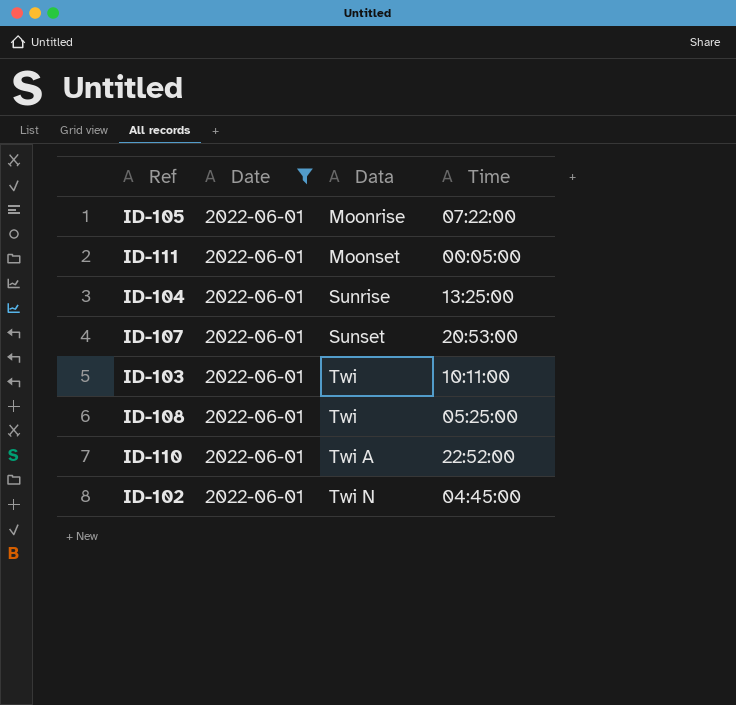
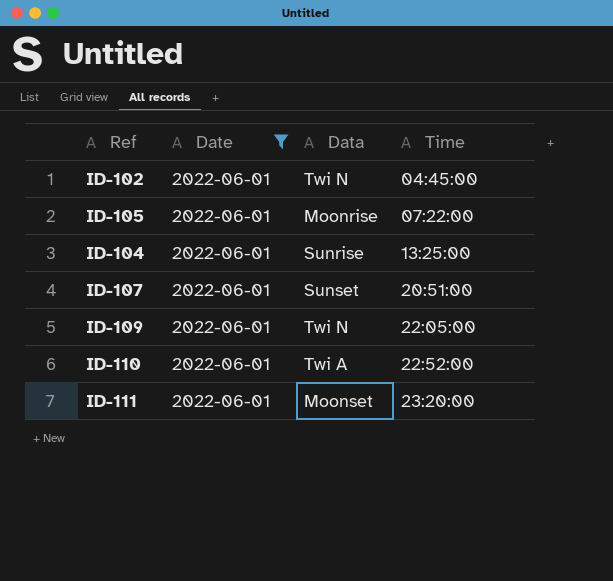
row order: Data ascending -> Time ascending
row ID-103: 2022-06-01 | Twi | 10:11:00 -> none
row ID-108: 2022-06-01 | Twi | 05:25:00 -> none
ID-107 | Time: 20:53:00 -> 20:51:00
row ID-109: none -> 2022-06-01 | Twi N | 22:05:00
ID-111 | Time: 00:05:00 -> 23:20:00

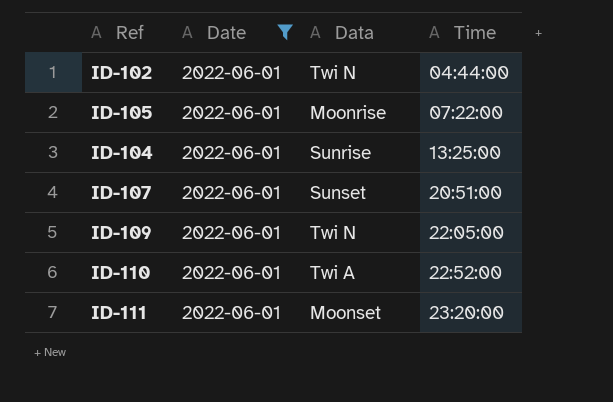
ID-102 | Time: 04:45:00 -> 04:44:00

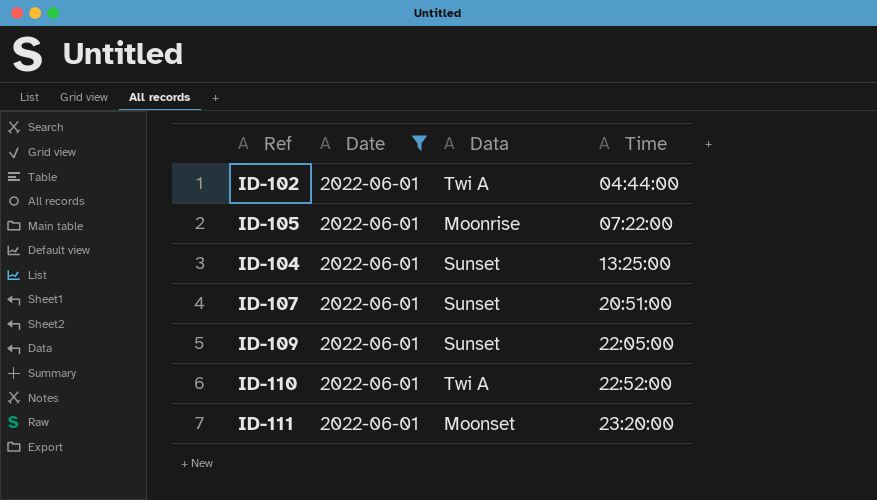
ID-102 | Data: Twi N -> Twi A
ID-104 | Data: Sunrise -> Sunset
ID-109 | Data: Twi N -> Sunset

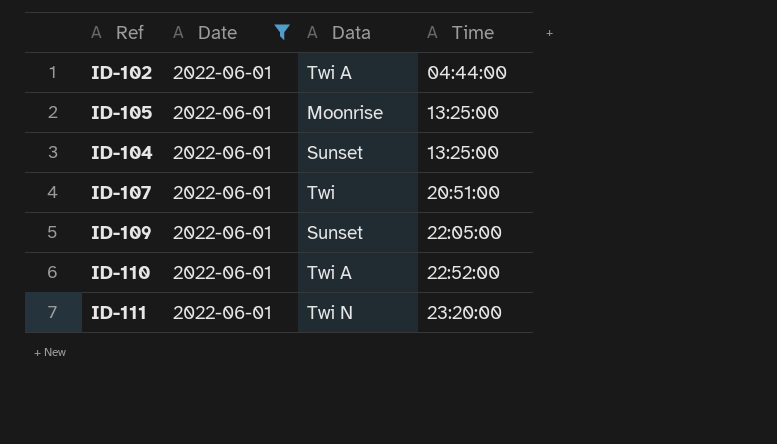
ID-105 | Time: 07:22:00 -> 13:25:00
ID-107 | Data: Sunset -> Twi
ID-111 | Data: Moonset -> Twi N

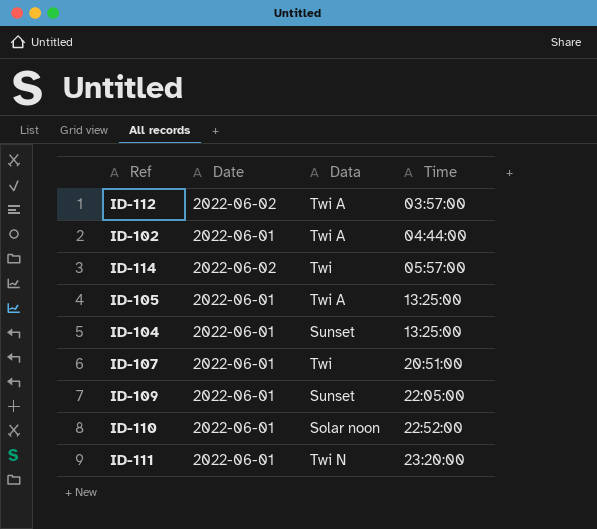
filter: Date = 2022-06-01 -> none
ID-105 | Data: Moonrise -> Twi A
ID-110 | Data: Twi A -> Solar noon

